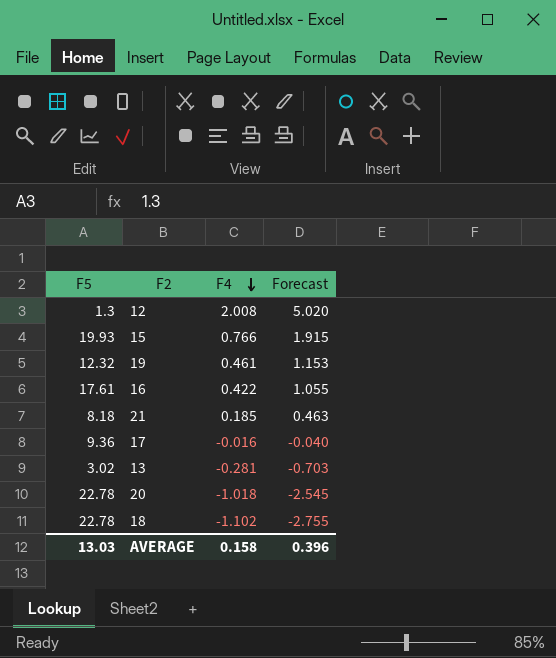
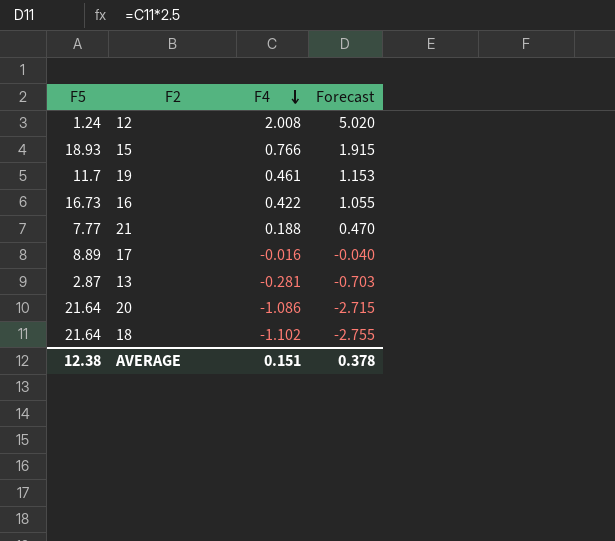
12 | F5: 1.3 -> 1.24
15 | F5: 19.93 -> 18.93
19 | F5: 12.32 -> 11.7
16 | F5: 17.61 -> 16.73
21 | F5: 8.18 -> 7.77
21 | F4: 0.185 -> 0.188
21 | Forecast: 0.463 -> 0.470
17 | F5: 9.36 -> 8.89
13 | F5: 3.02 -> 2.87
20 | F5: 22.78 -> 21.64
20 | F4: -1.018 -> -1.086
20 | Forecast: -2.545 -> -2.715
18 | F5: 22.78 -> 21.64
AVERAGE | F5: 13.03 -> 12.38
AVERAGE | F4: 0.158 -> 0.151
AVERAGE | Forecast: 0.396 -> 0.378

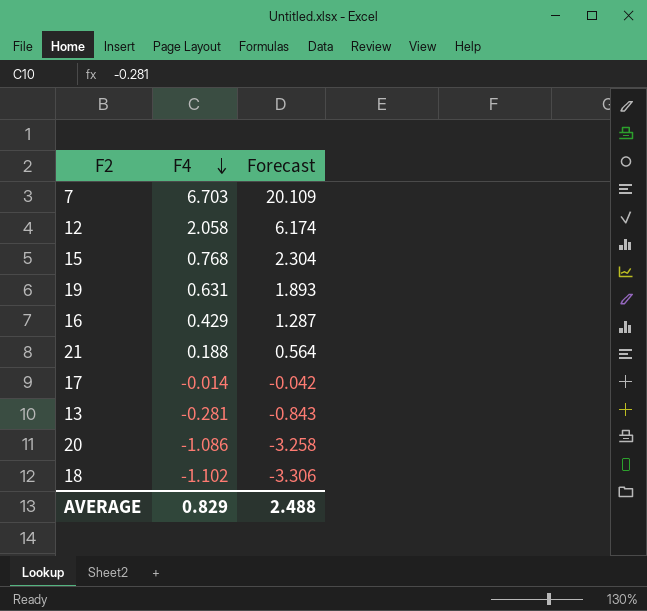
column F5 | position: 1 -> none
column Forecast | formula: [F4] * 2.5 -> [F4] * 3
row 7: none -> 6.703 | 20.109
12 | F4: 2.008 -> 2.058
15 | F4: 0.766 -> 0.768
19 | F4: 0.461 -> 0.631
16 | F4: 0.422 -> 0.429
17 | F4: -0.016 -> -0.014
AVERAGE | F4: 0.151 -> 0.829
AVERAGE | Forecast: 0.378 -> 2.488

